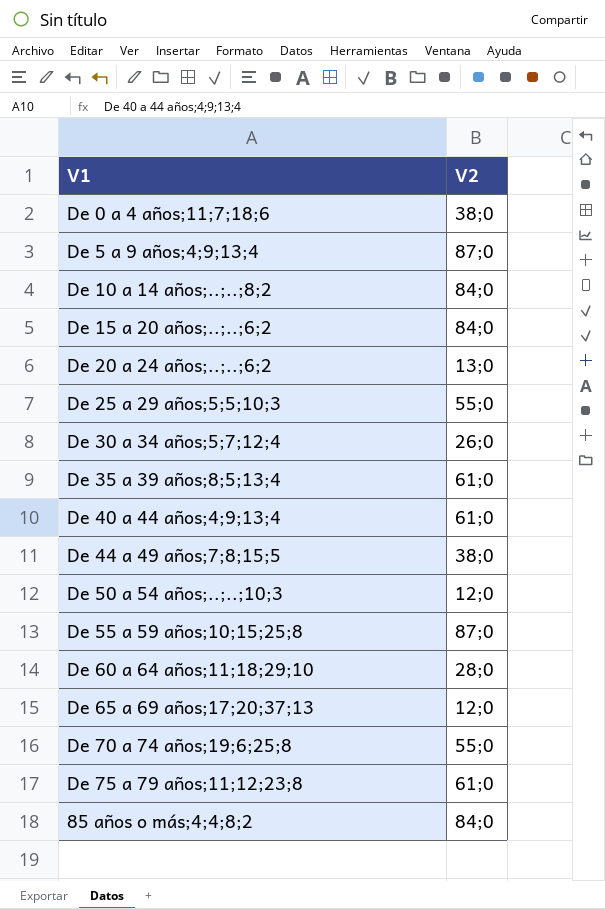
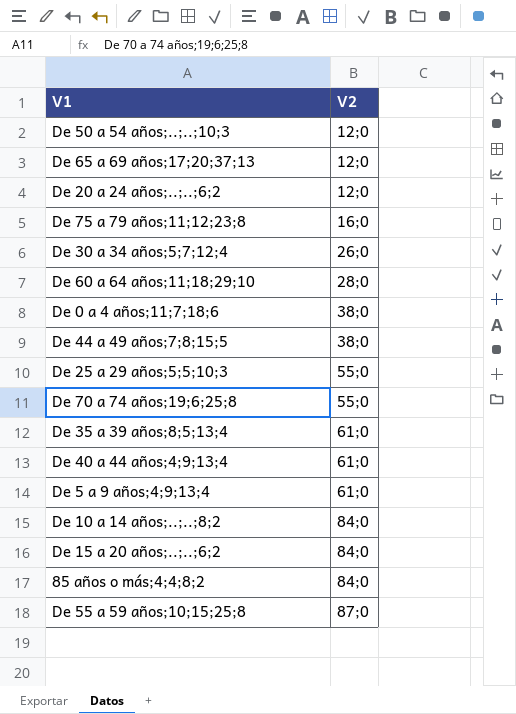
row order: none -> V2 ascending
De 20 a 24 años;..;..;6;2 | V2: 13;0 -> 12;0
De 75 a 79 años;11;12;23;8 | V2: 61;0 -> 16;0
De 5 a 9 años;4;9;13;4 | V2: 87;0 -> 61;0

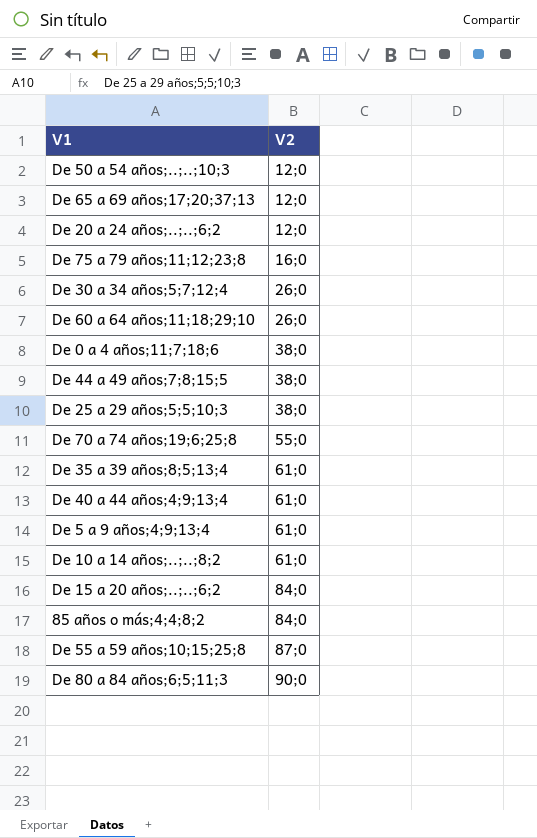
De 60 a 64 años;11;18;29;10 | V2: 28;0 -> 26;0
De 25 a 29 años;5;5;10;3 | V2: 55;0 -> 38;0
De 10 a 14 años;..;..;8;2 | V2: 84;0 -> 61;0
row De 80 a 84 años;6;5;11;3: none -> 90;0

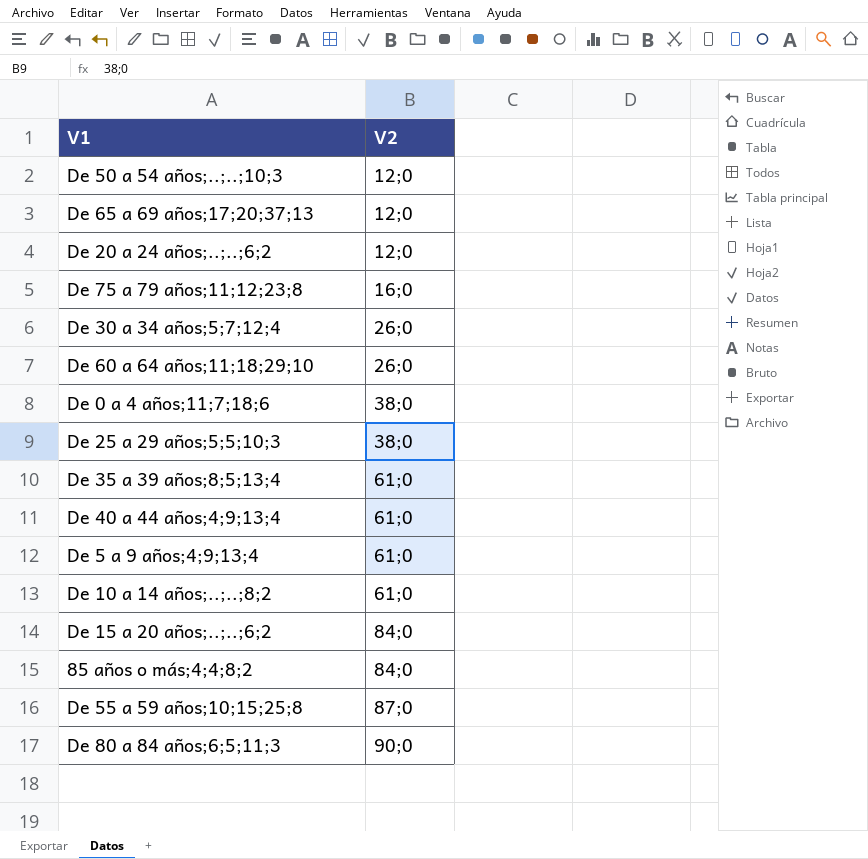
row De 44 a 49 años;7;8;15;5: 38;0 -> none
row De 70 a 74 años;19;6;25;8: 55;0 -> none

